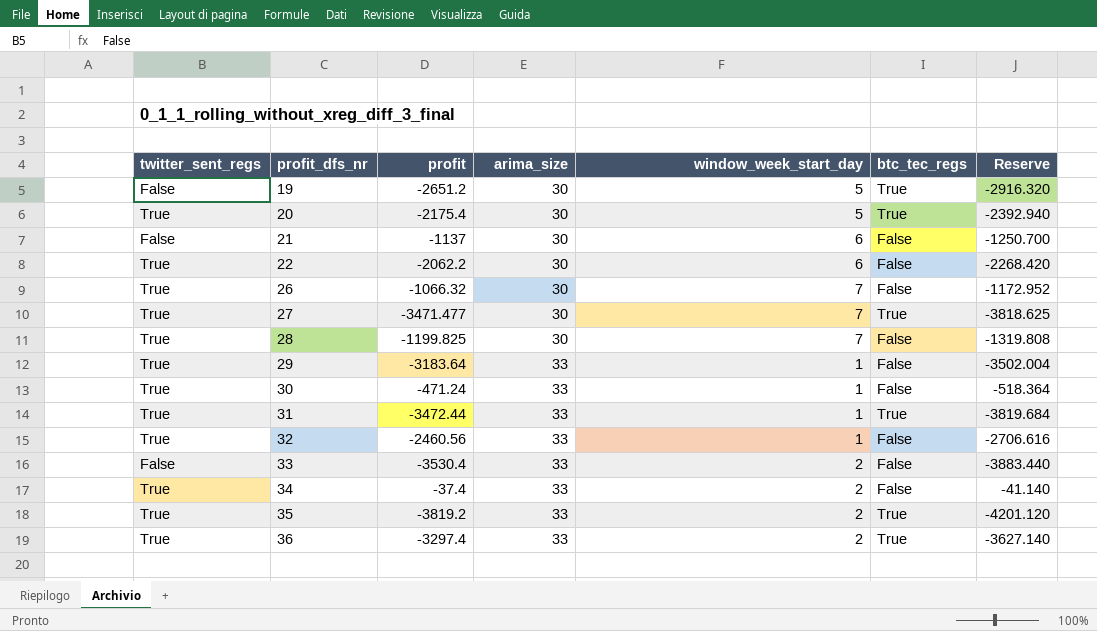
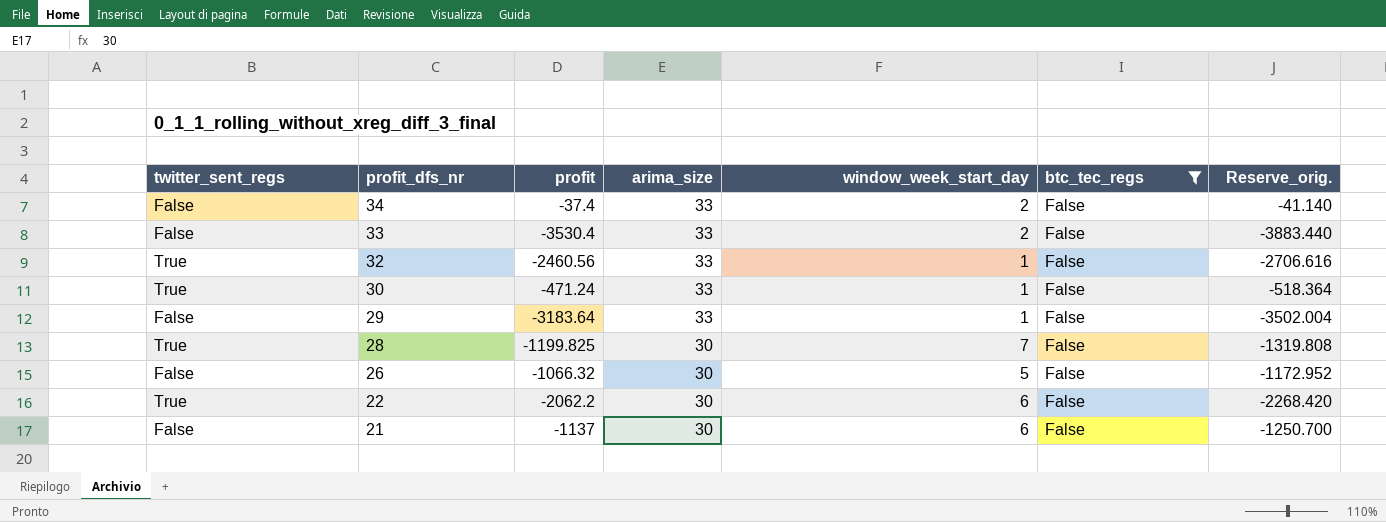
filter: none -> btc_tec_regs = False
row order: profit_dfs_nr ascending -> profit_dfs_nr descending
column name: Reserve -> Reserve_orig.
34 | twitter_sent_regs: True -> False
29 | twitter_sent_regs: True -> False
26 | twitter_sent_regs: True -> False
26 | window_week_start_day: 7 -> 5

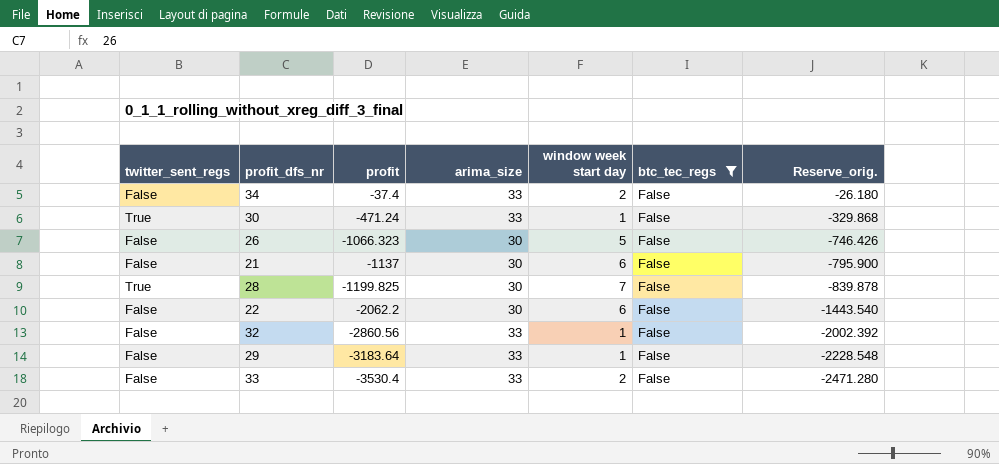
row order: profit_dfs_nr descending -> profit descending
column name: window_week_start_day -> window week start day
column Reserve_orig. | formula: [profit] * 1.1 -> [profit] * 0.7
26 | profit: -1066.32 -> -1066.323
22 | twitter_sent_regs: True -> False
32 | twitter_sent_regs: True -> False
32 | profit: -2460.56 -> -2860.56

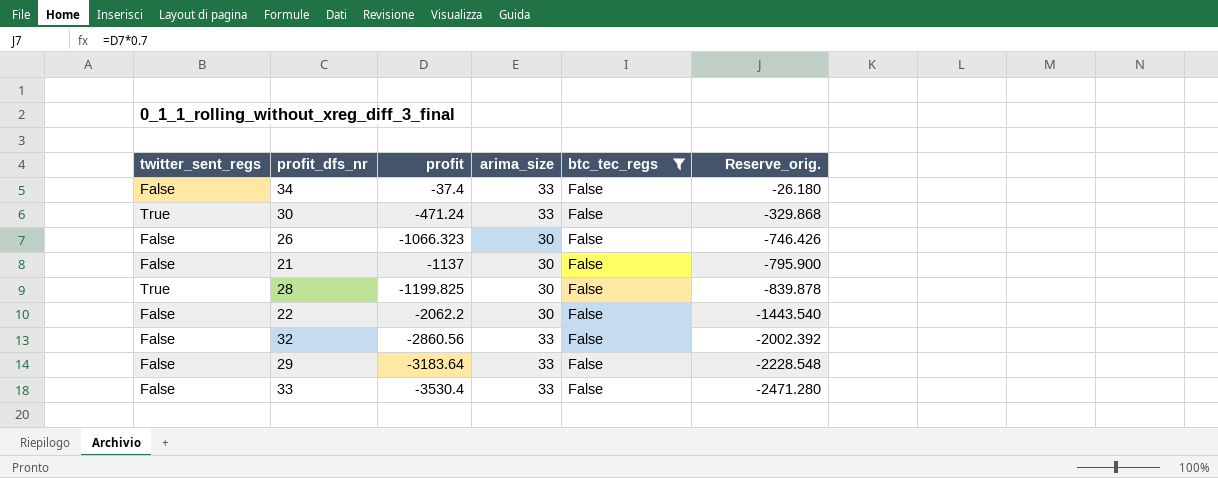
column window week start day | position: 5 -> none

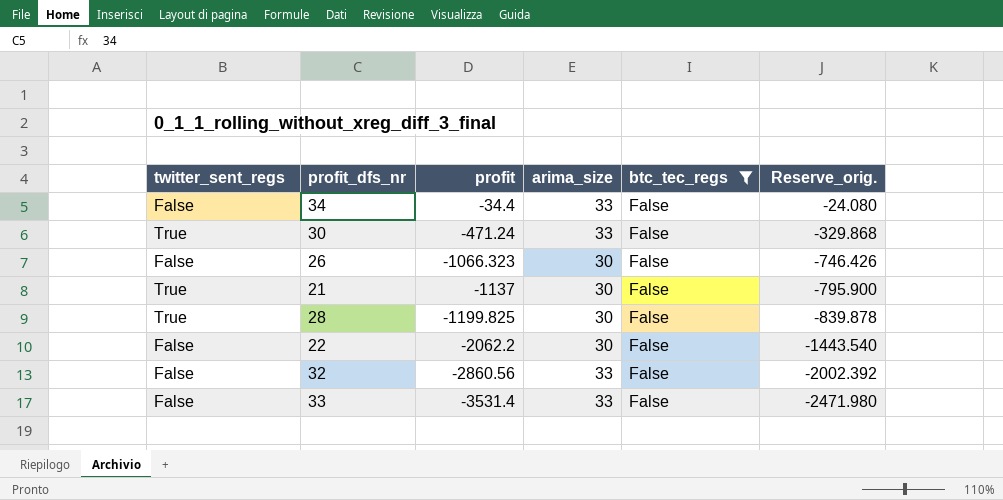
row 29: False | -3183.64 | 33 | False | -2228.548 -> none
34 | profit: -37.4 -> -34.4
34 | Reserve_orig.: -26.180 -> -24.080
21 | twitter_sent_regs: False -> True
33 | profit: -3530.4 -> -3531.4
33 | Reserve_orig.: -2471.280 -> -2471.980

